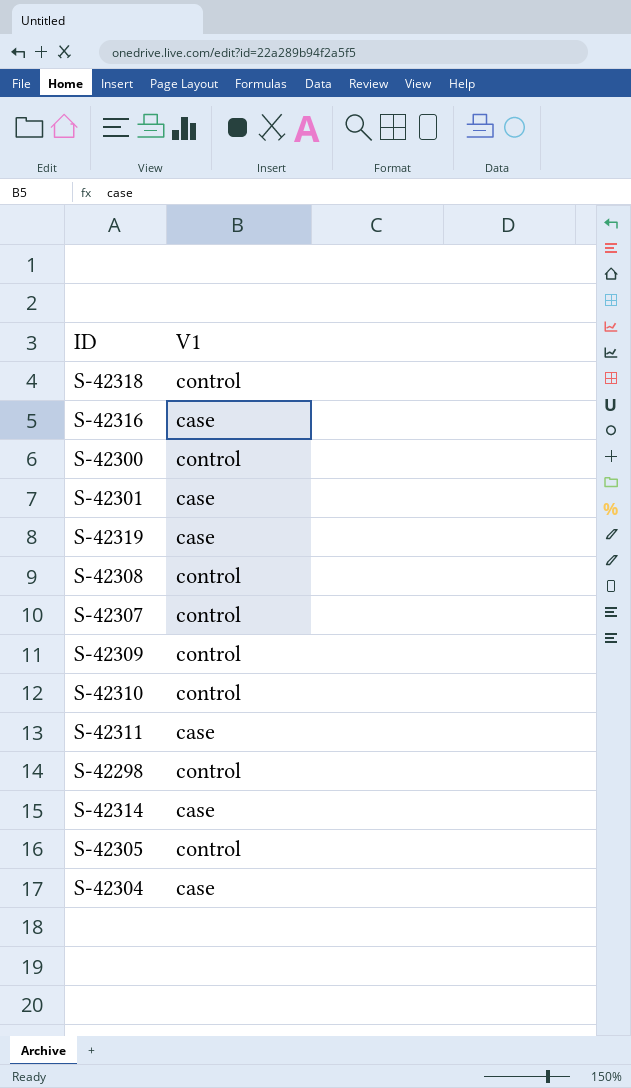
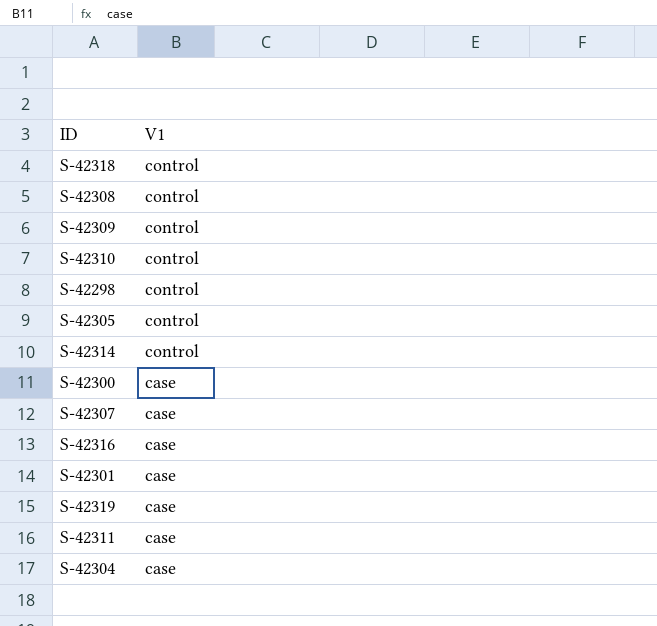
row order: none -> V1 descending
S-42314 | V1: case -> control
S-42300 | V1: control -> case
S-42307 | V1: control -> case

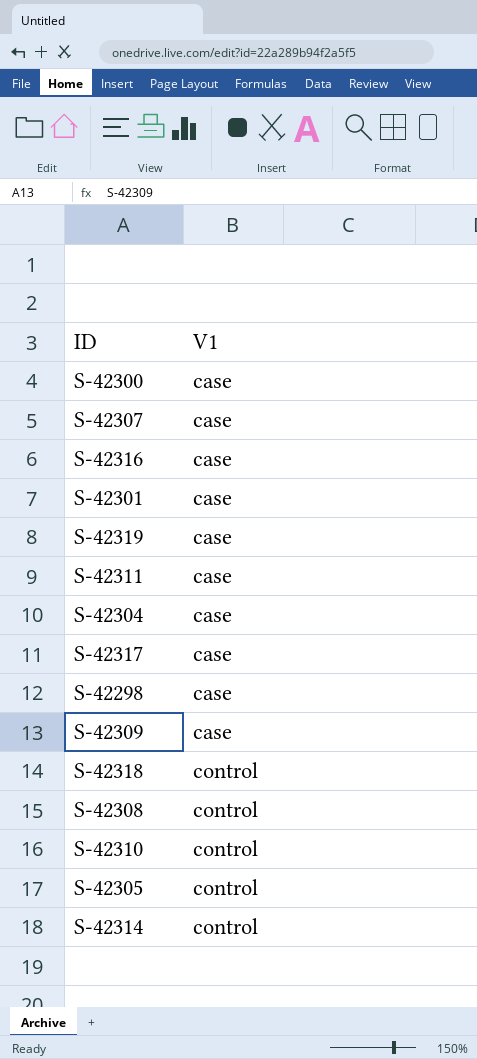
row order: V1 descending -> V1 ascending
row S-42317: none -> case
S-42298 | V1: control -> case
S-42309 | V1: control -> case

